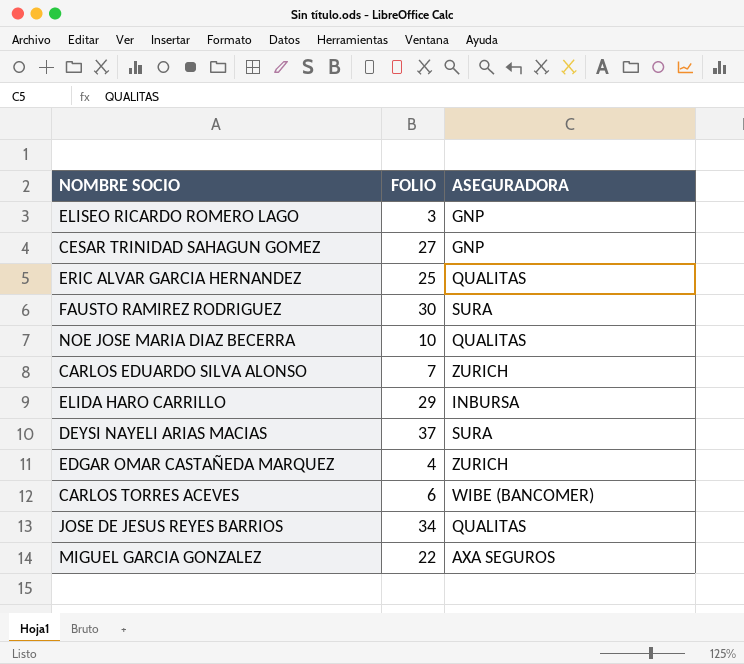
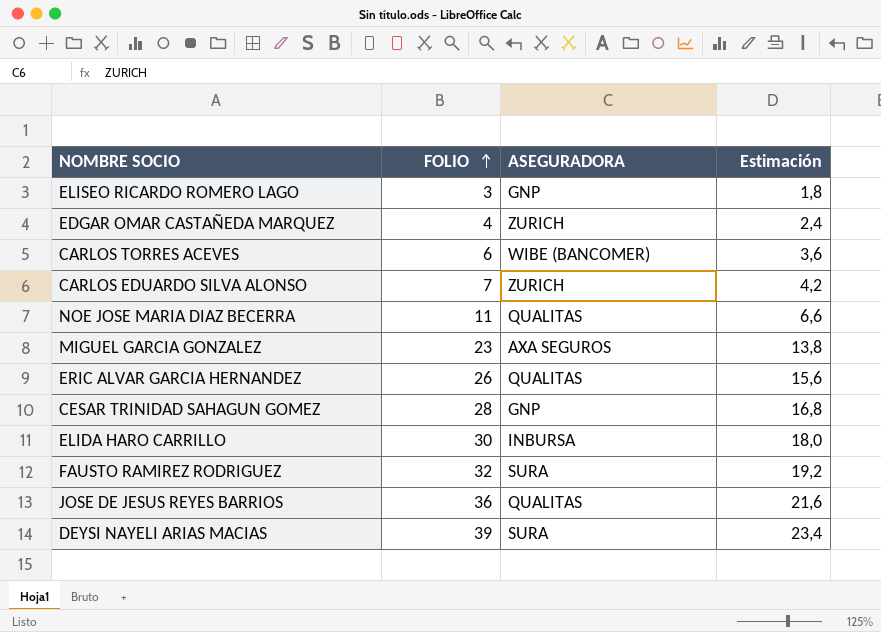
row order: none -> FOLIO ascending
column Estimación | formula: none -> [FOLIO] * 0,6
NOE JOSE MARIA DIAZ BECERRA | FOLIO: 10 -> 11
MIGUEL GARCIA GONZALEZ | FOLIO: 22 -> 23
ERIC ALVAR GARCIA HERNANDEZ | FOLIO: 25 -> 26
CESAR TRINIDAD SAHAGUN GOMEZ | FOLIO: 27 -> 28
ELIDA HARO CARRILLO | FOLIO: 29 -> 30
FAUSTO RAMIREZ RODRIGUEZ | FOLIO: 30 -> 32
JOSE DE JESUS REYES BARRIOS | FOLIO: 34 -> 36
DEYSI NAYELI ARIAS MACIAS | FOLIO: 37 -> 39

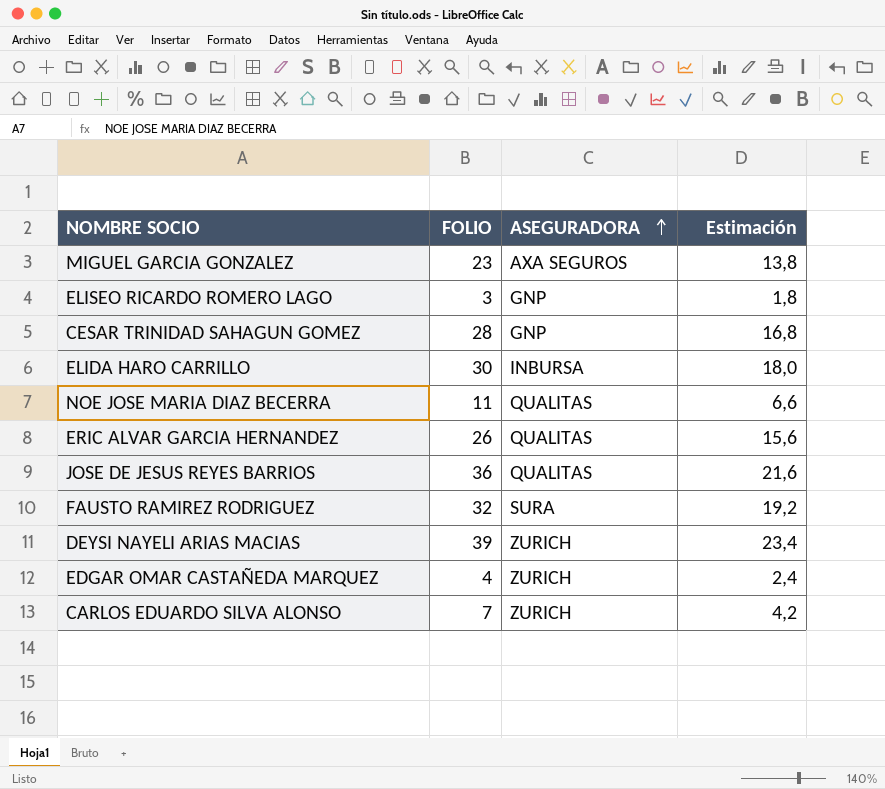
row order: FOLIO ascending -> ASEGURADORA ascending
row CARLOS TORRES ACEVES: 6 | WIBE (BANCOMER) | 3,6 -> none
DEYSI NAYELI ARIAS MACIAS | ASEGURADORA: SURA -> ZURICH

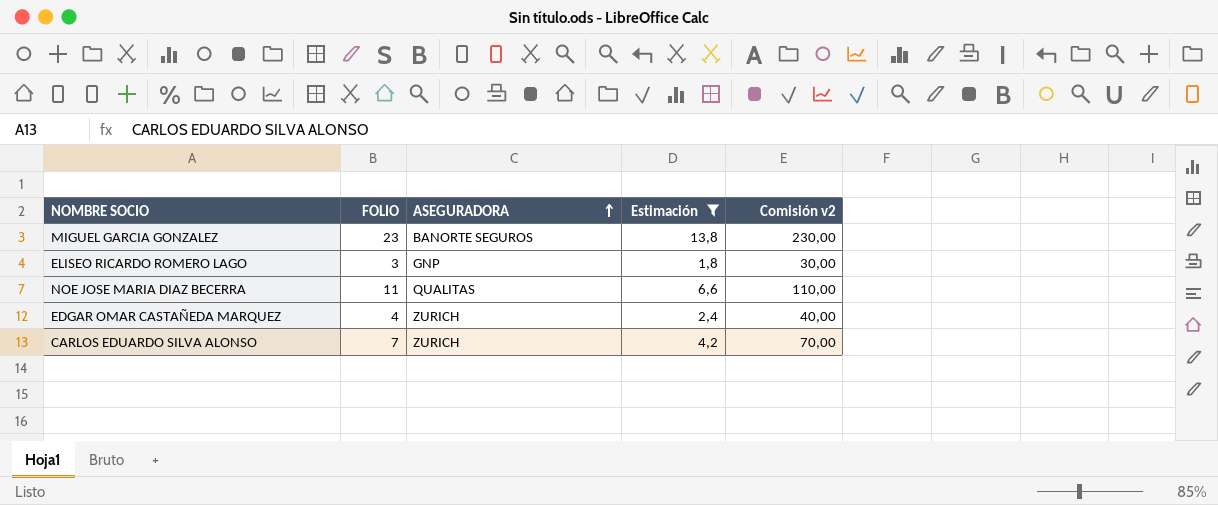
filter: none -> Estimación <= 13,8
column Comisión v2 | formula: none -> [FOLIO] * 10
MIGUEL GARCIA GONZALEZ | ASEGURADORA: AXA SEGUROS -> BANORTE SEGUROS

